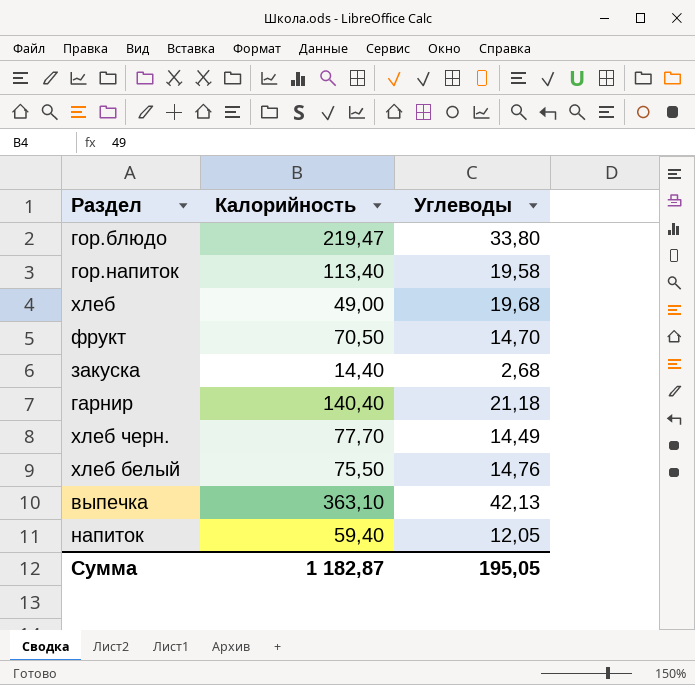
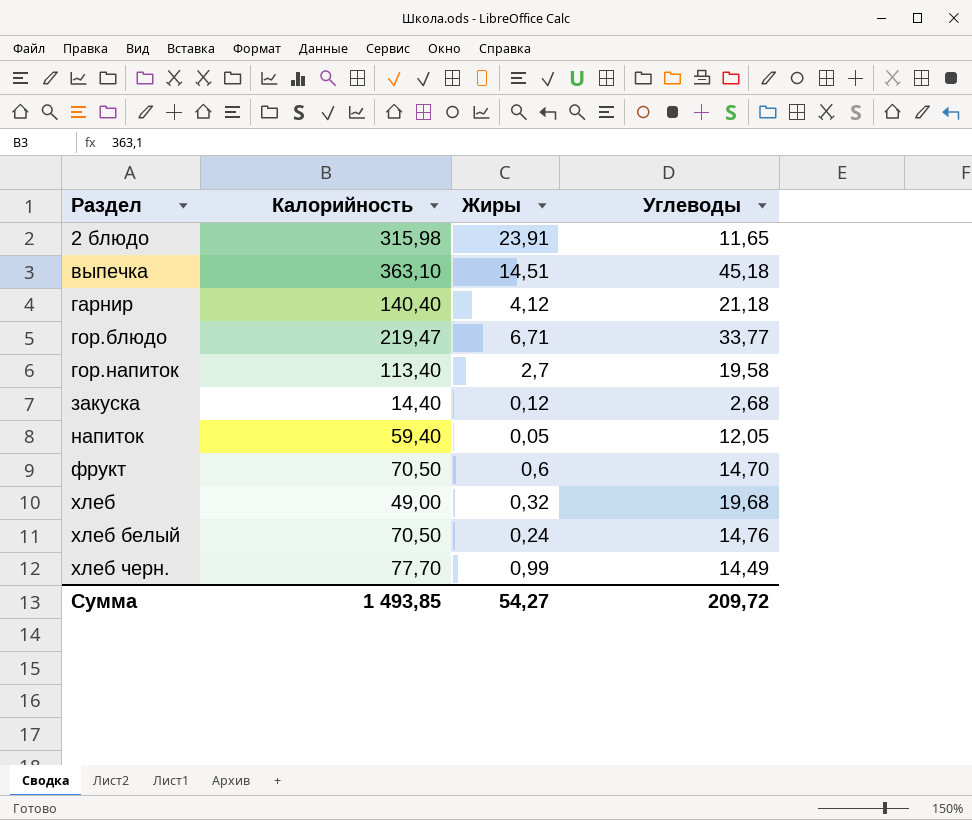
row order: none -> Раздел ascending
column Жиры | position: none -> 3
row 2 блюдо: none -> 315,98 | 23,91 | 11,65
выпечка | Углеводы: 42,13 -> 45,18
гор.блюдо | Углеводы: 33,80 -> 33,77
хлеб белый | Калорийность: 75,50 -> 70,50
Сумма | Калорийность: 1 182,87 -> 1 493,85
Сумма | Углеводы: 195,05 -> 209,72

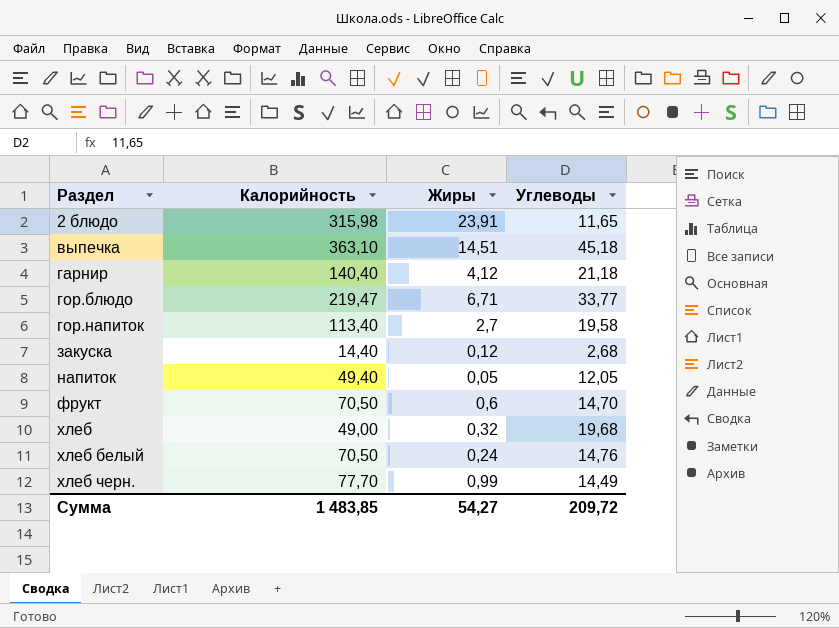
напиток | Калорийность: 59,40 -> 49,40
Сумма | Калорийность: 1 493,85 -> 1 483,85

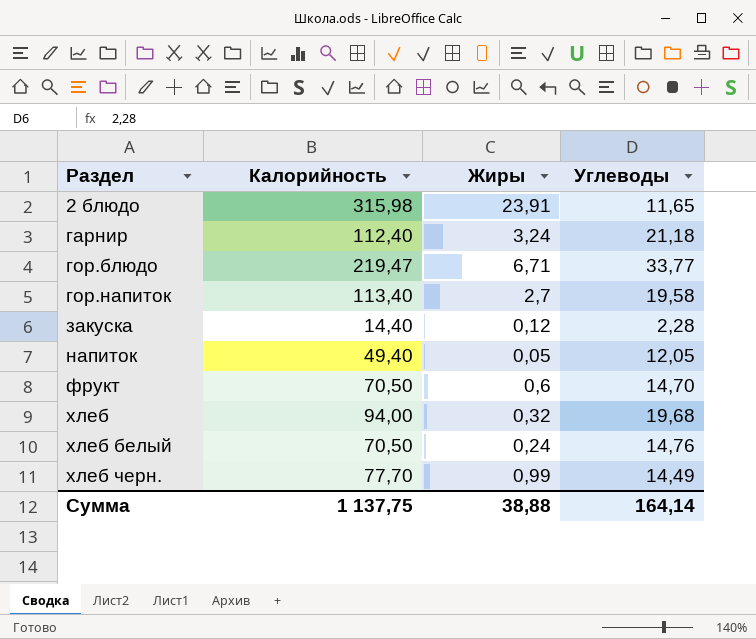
row выпечка: 363,10 | 14,51 | 45,18 -> none
гарнир | Калорийность: 140,40 -> 112,40
гарнир | Жиры: 4,12 -> 3,24
закуска | Углеводы: 2,68 -> 2,28
хлеб | Калорийность: 49,00 -> 94,00
Сумма | Калорийность: 1 483,85 -> 1 137,75
Сумма | Жиры: 54,27 -> 38,88
Сумма | Углеводы: 209,72 -> 164,14

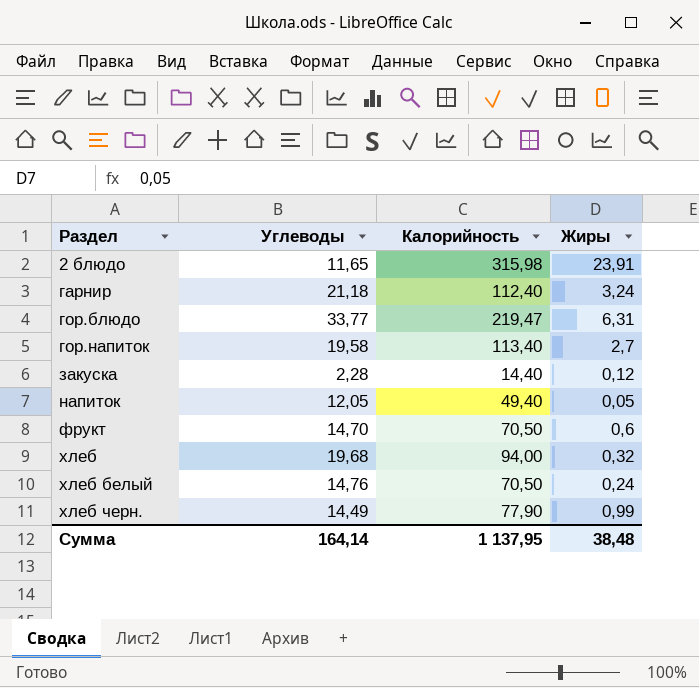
column Углеводы | position: 4 -> 2
гор.блюдо | Жиры: 6,71 -> 6,31
хлеб черн. | Калорийность: 77,70 -> 77,90
Сумма | Калорийность: 1 137,75 -> 1 137,95
Сумма | Жиры: 38,88 -> 38,48

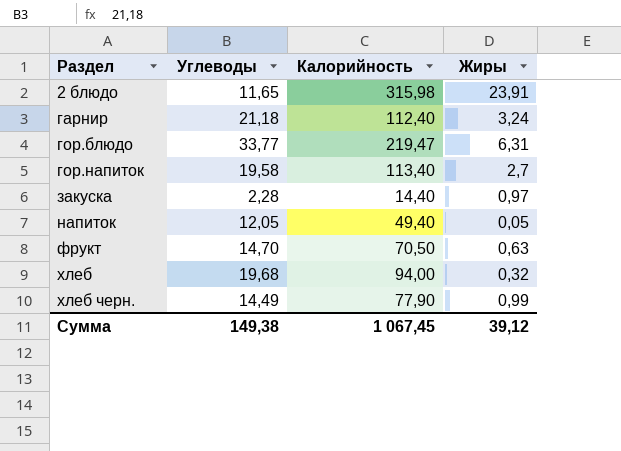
row хлеб белый: 14,76 | 70,50 | 0,24 -> none
закуска | Жиры: 0,12 -> 0,97
фрукт | Жиры: 0,6 -> 0,63
Сумма | Углеводы: 164,14 -> 149,38
Сумма | Калорийность: 1 137,95 -> 1 067,45
Сумма | Жиры: 38,48 -> 39,12

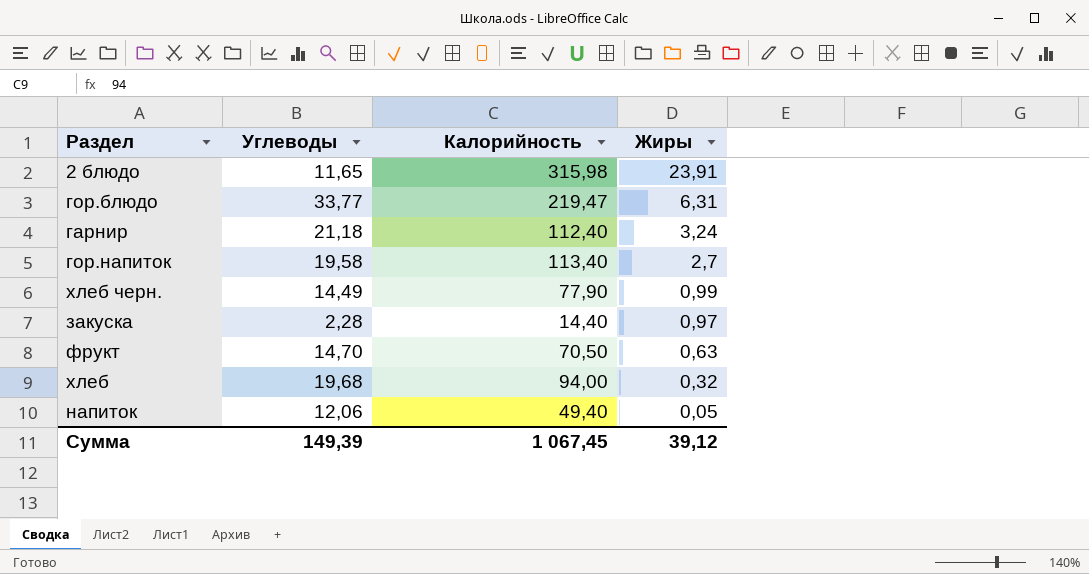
row order: Раздел ascending -> Жиры descending
напиток | Углеводы: 12,05 -> 12,06
Сумма | Углеводы: 149,38 -> 149,39

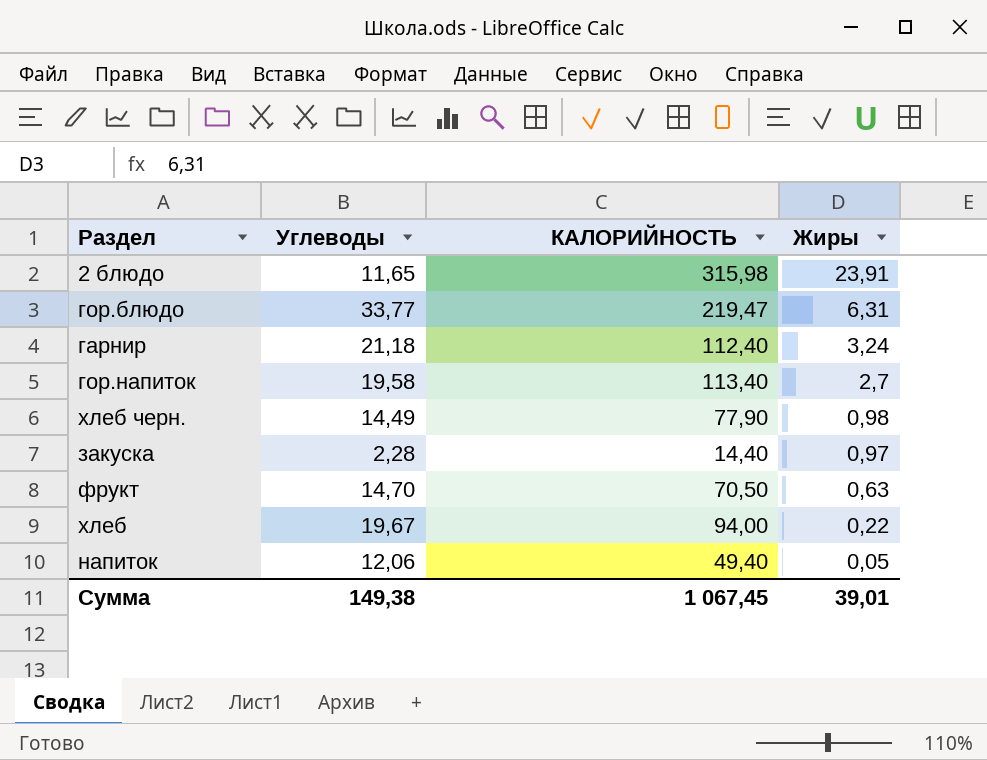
column name: Калорийность -> КАЛОРИЙНОСТЬ
хлеб черн. | Жиры: 0,99 -> 0,98
хлеб | Углеводы: 19,68 -> 19,67
хлеб | Жиры: 0,32 -> 0,22
Сумма | Углеводы: 149,39 -> 149,38
Сумма | Жиры: 39,12 -> 39,01

